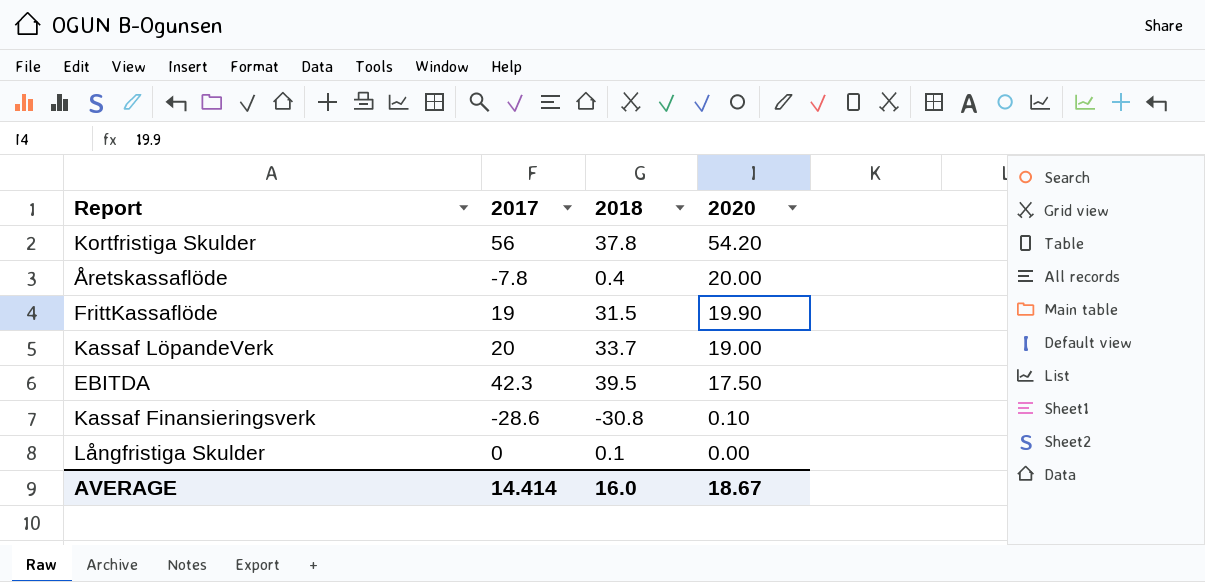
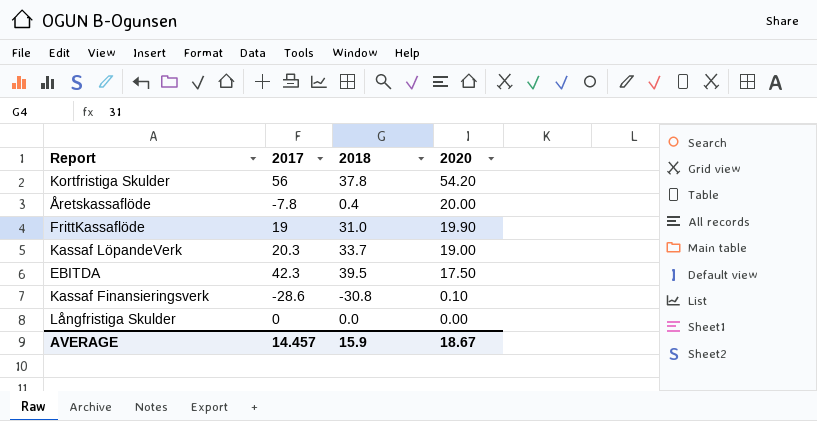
FrittKassaflöde | 2018: 31.5 -> 31.0
Kassaf LöpandeVerk | 2017: 20 -> 20.3
Långfristiga Skulder | 2018: 0.1 -> 0.0
AVERAGE | 2017: 14.414 -> 14.457
AVERAGE | 2018: 16.0 -> 15.9

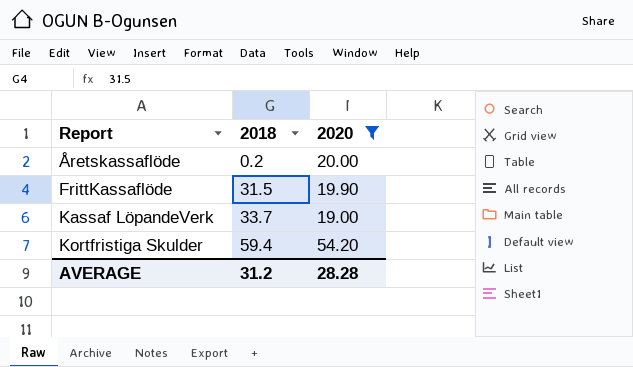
filter: none -> 2020 >= 19.00
row order: 2020 descending -> Report ascending
column 2017 | position: 2 -> none
Åretskassaflöde | 2018: 0.4 -> 0.2
FrittKassaflöde | 2018: 31.0 -> 31.5
Kortfristiga Skulder | 2018: 37.8 -> 59.4
AVERAGE | 2018: 15.9 -> 31.2
AVERAGE | 2020: 18.67 -> 28.28

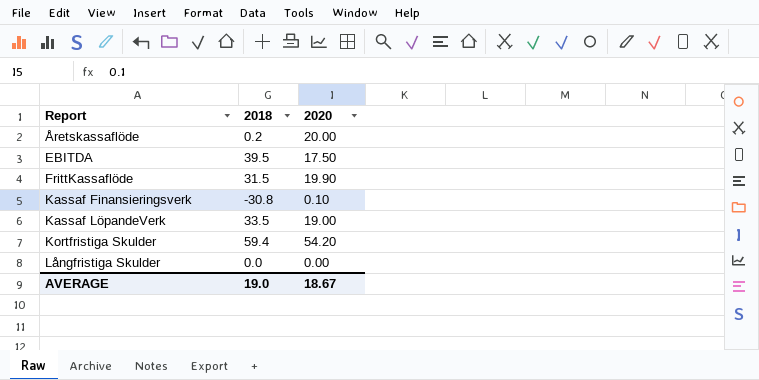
filter: 2020 >= 19.00 -> none
Kassaf LöpandeVerk | 2018: 33.7 -> 33.5
AVERAGE | 2018: 31.2 -> 19.0
AVERAGE | 2020: 28.28 -> 18.67

